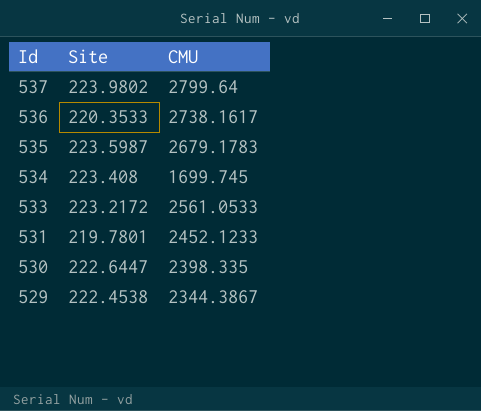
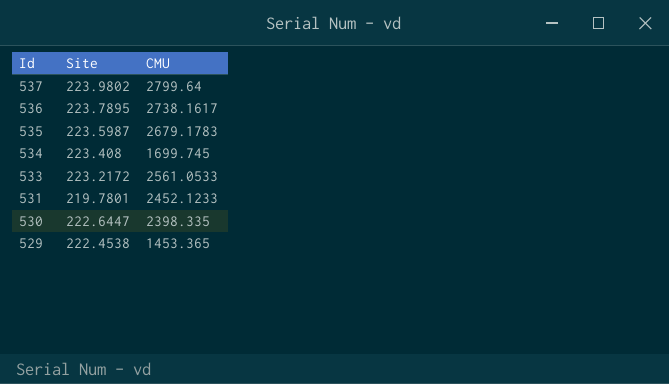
536 | Site: 220.3533 -> 223.7895
529 | CMU: 2344.3867 -> 1453.365

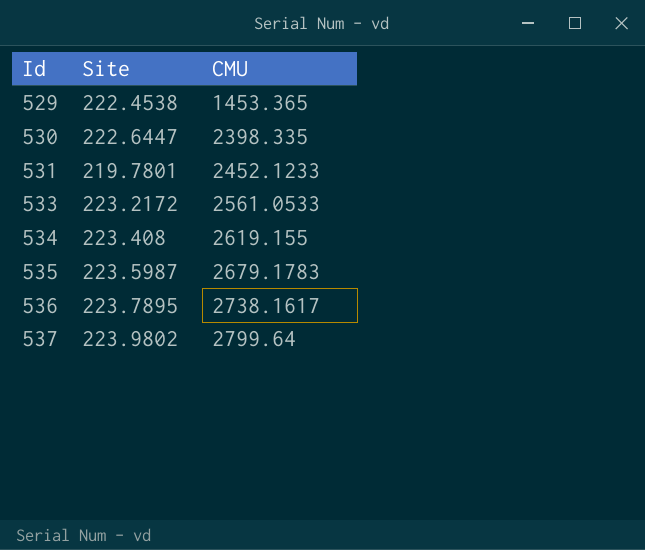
row order: Id descending -> Id ascending
534 | CMU: 1699.745 -> 2619.155

